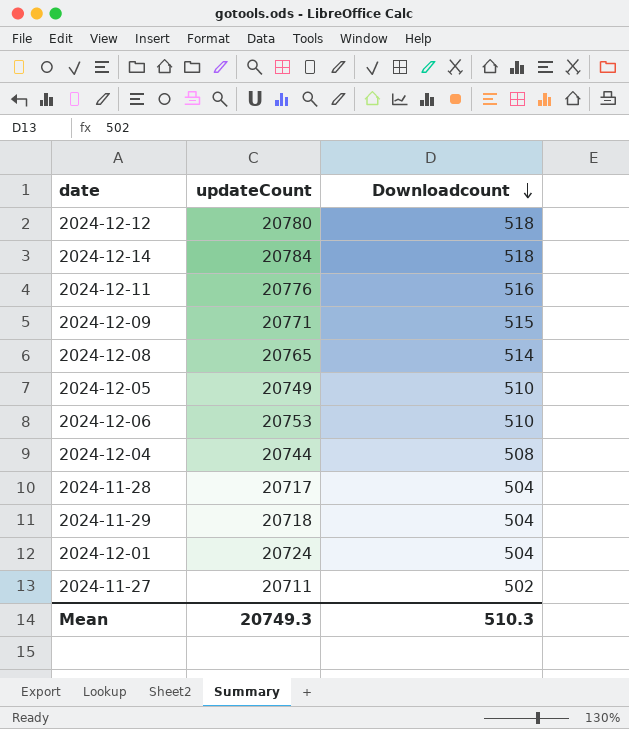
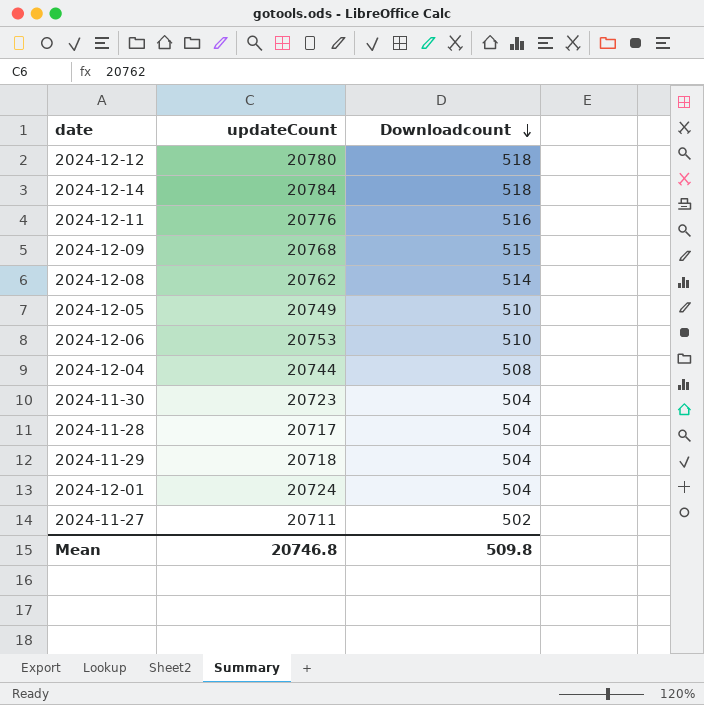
2024-12-09 | updateCount: 20771 -> 20768
2024-12-08 | updateCount: 20765 -> 20762
row 2024-11-30: none -> 20723 | 504
Mean | updateCount: 20749.3 -> 20746.8
Mean | Downloadcount: 510.3 -> 509.8

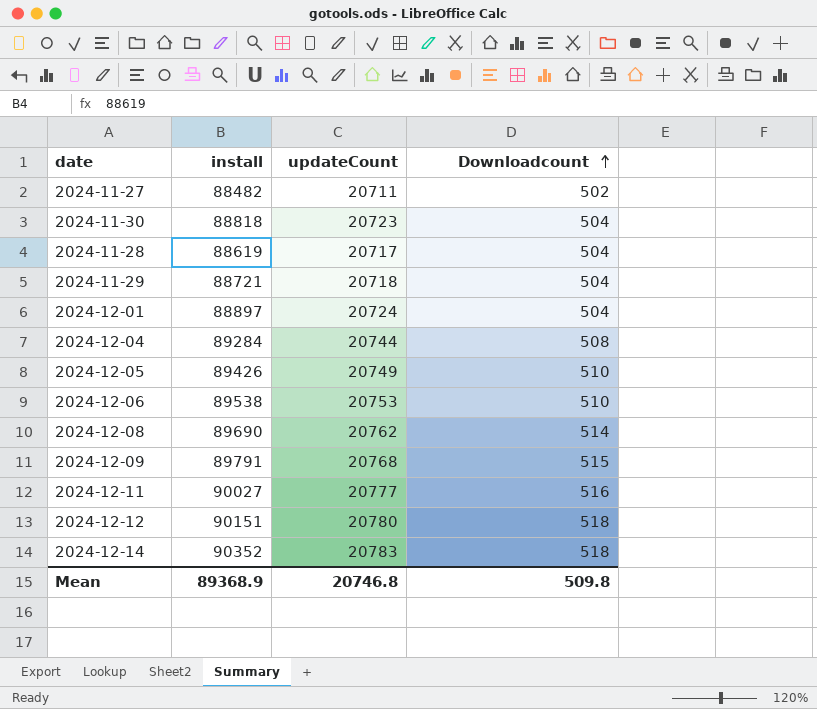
row order: Downloadcount descending -> Downloadcount ascending
column install | position: none -> 2
2024-12-11 | updateCount: 20776 -> 20777
2024-12-14 | updateCount: 20784 -> 20783

